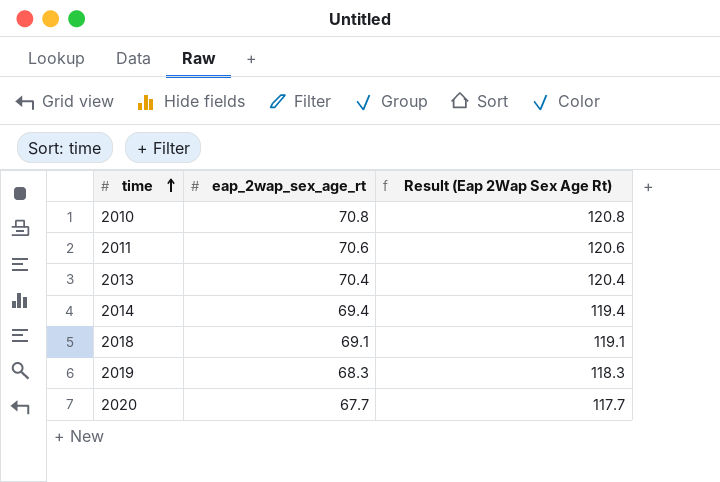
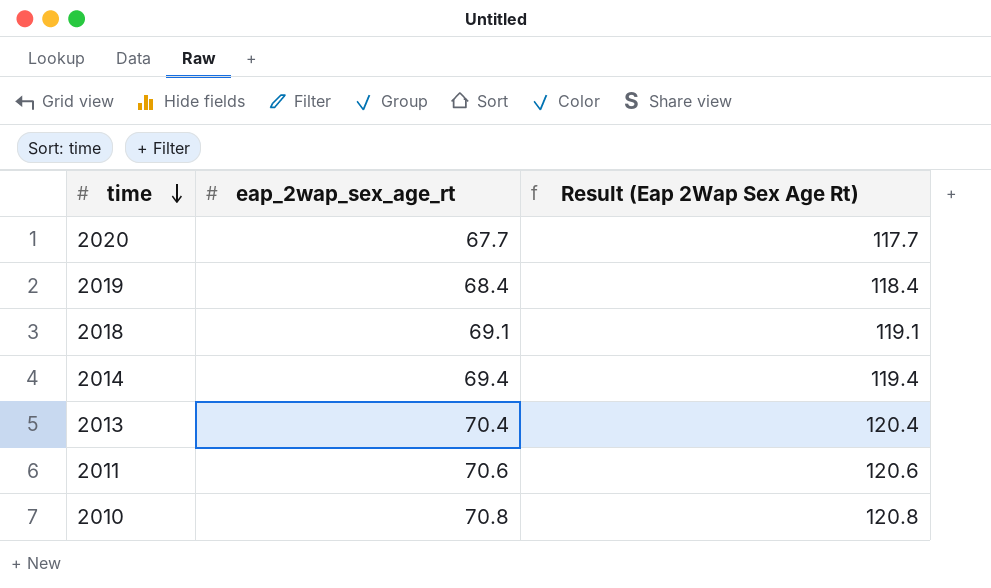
row order: time ascending -> time descending
2019 | eap_2wap_sex_age_rt: 68.3 -> 68.4
2019 | Result (Eap 2Wap Sex Age Rt): 118.3 -> 118.4

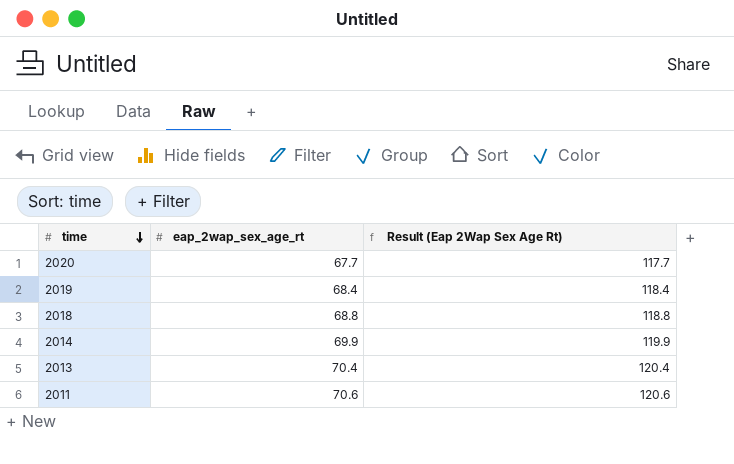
row 2010: 70.8 | 120.8 -> none
2018 | eap_2wap_sex_age_rt: 69.1 -> 68.8
2018 | Result (Eap 2Wap Sex Age Rt): 119.1 -> 118.8
2014 | eap_2wap_sex_age_rt: 69.4 -> 69.9
2014 | Result (Eap 2Wap Sex Age Rt): 119.4 -> 119.9

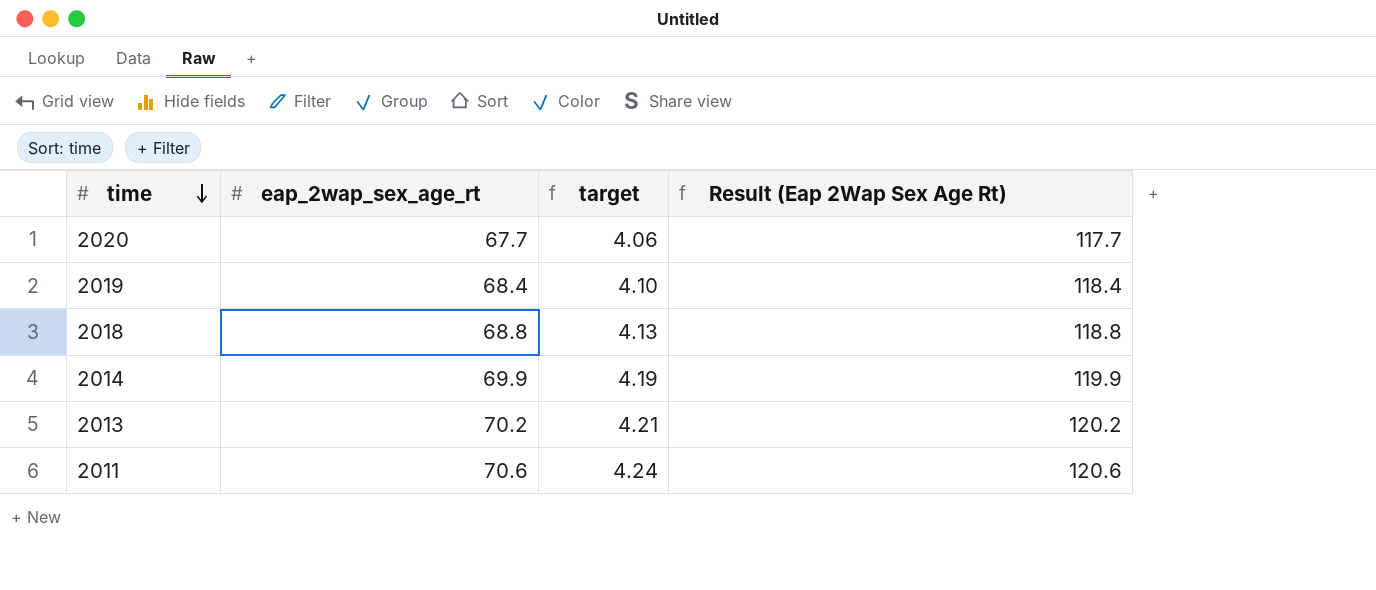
column target | formula: none -> [eap_2wap_sex_age_rt] * 0.06
2013 | eap_2wap_sex_age_rt: 70.4 -> 70.2
2013 | Result (Eap 2Wap Sex Age Rt): 120.4 -> 120.2

